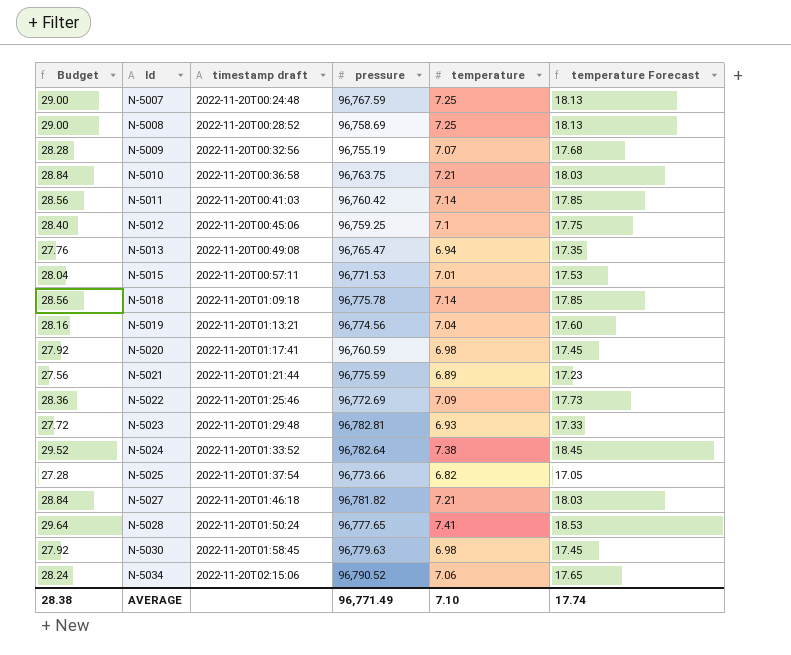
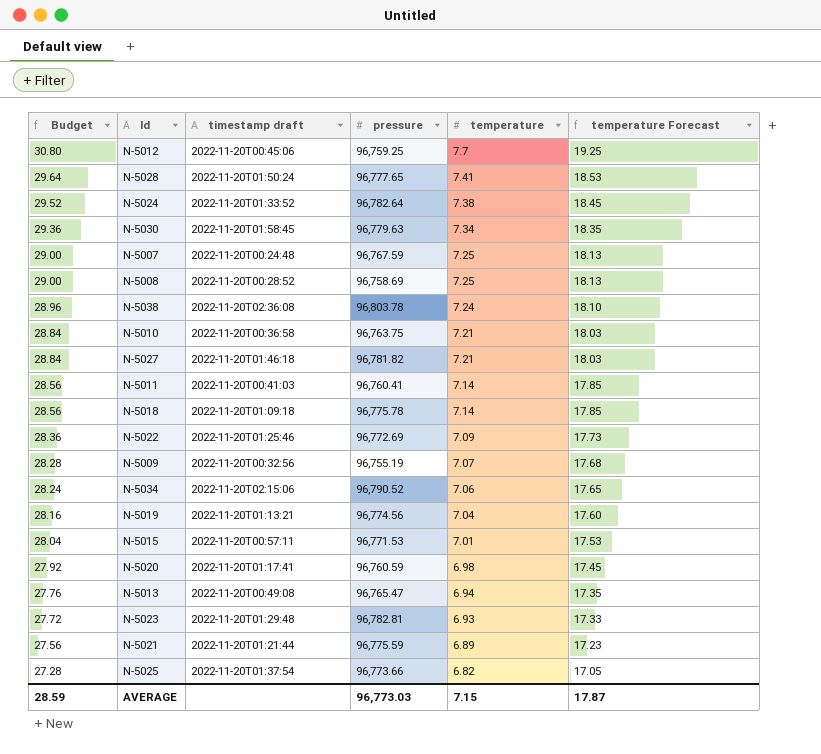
row order: Id ascending -> Budget descending
N-5012 | Budget: 28.40 -> 30.80
N-5012 | temperature: 7.1 -> 7.7
N-5012 | temperature Forecast: 17.75 -> 19.25
N-5030 | Budget: 27.92 -> 29.36
N-5030 | temperature: 6.98 -> 7.34
N-5030 | temperature Forecast: 17.45 -> 18.35
row N-5038: none -> 28.96 | 2022-11-20T02:36:08 | 96,803.78 | 7.24 | 18.10
N-5011 | pressure: 96,760.42 -> 96,760.41
AVERAGE | Budget: 28.38 -> 28.59
AVERAGE | pressure: 96,771.49 -> 96,773.03
AVERAGE | temperature: 7.10 -> 7.15
AVERAGE | temperature Forecast: 17.74 -> 17.87

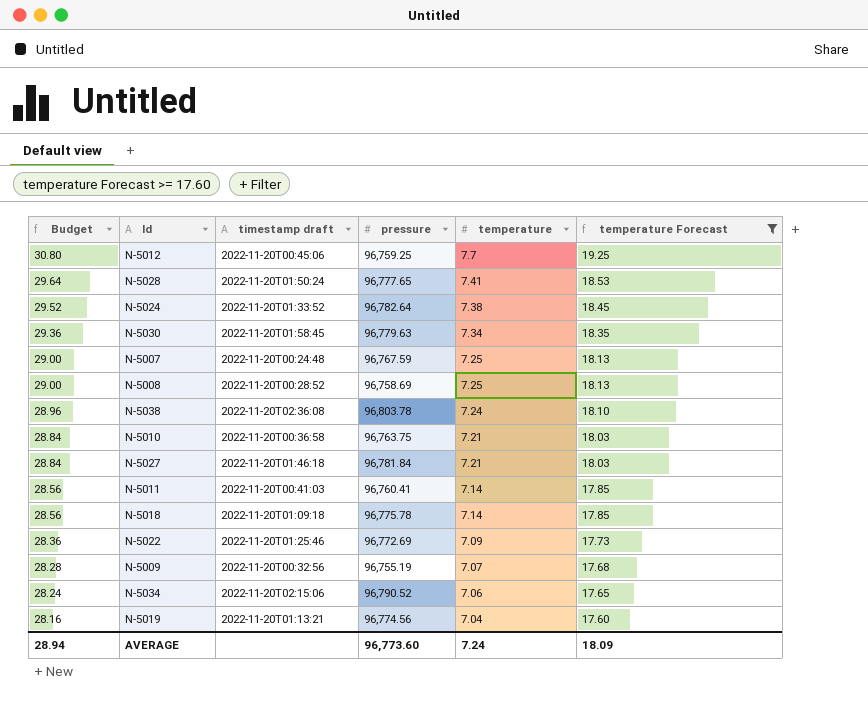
filter: none -> temperature Forecast >= 17.60
N-5027 | pressure: 96,781.82 -> 96,781.84
AVERAGE | Budget: 28.59 -> 28.94
AVERAGE | pressure: 96,773.03 -> 96,773.60
AVERAGE | temperature: 7.15 -> 7.24
AVERAGE | temperature Forecast: 17.87 -> 18.09

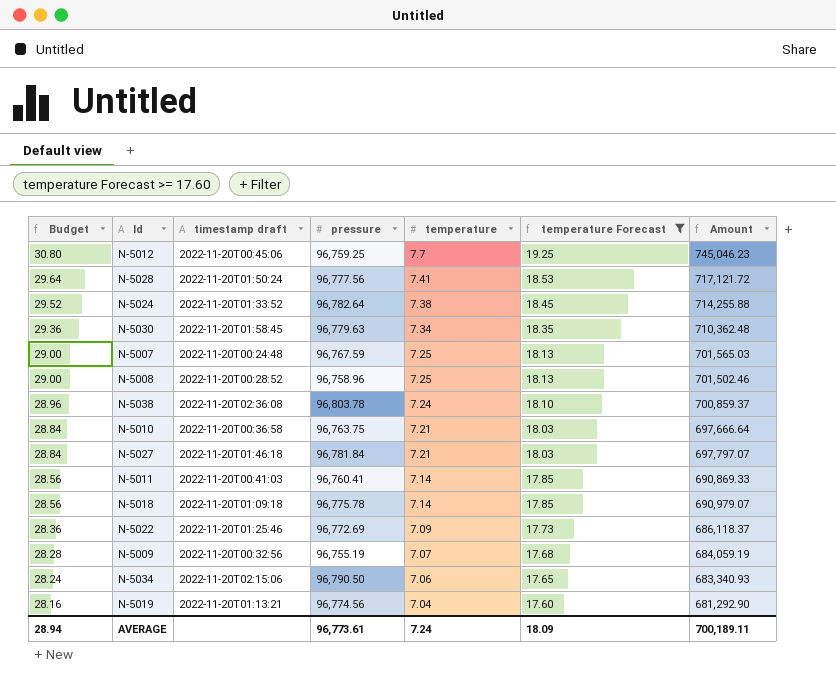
column Amount | formula: none -> [pressure] * [temperature]
N-5028 | pressure: 96,777.65 -> 96,777.56
N-5008 | pressure: 96,758.69 -> 96,758.96
N-5034 | pressure: 96,790.52 -> 96,790.50
AVERAGE | pressure: 96,773.60 -> 96,773.61

